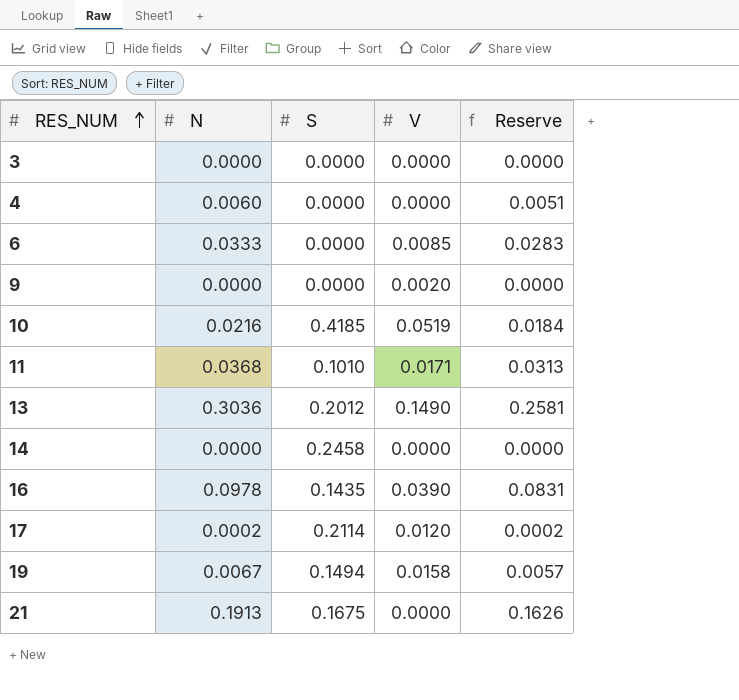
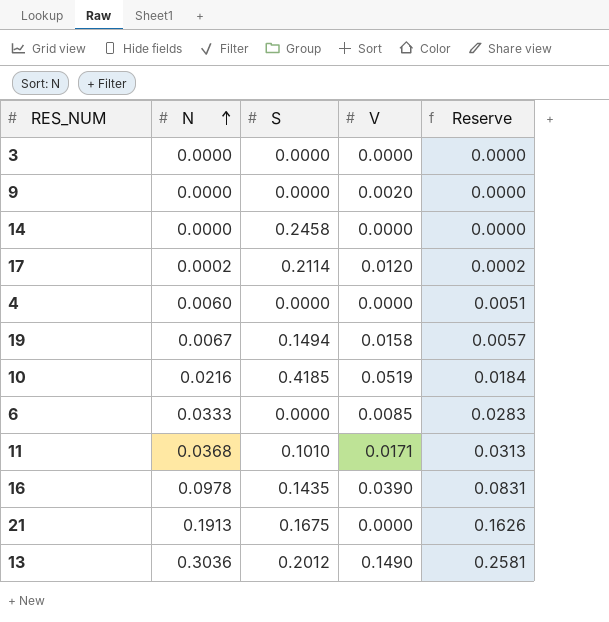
row order: RES_NUM ascending -> N ascending

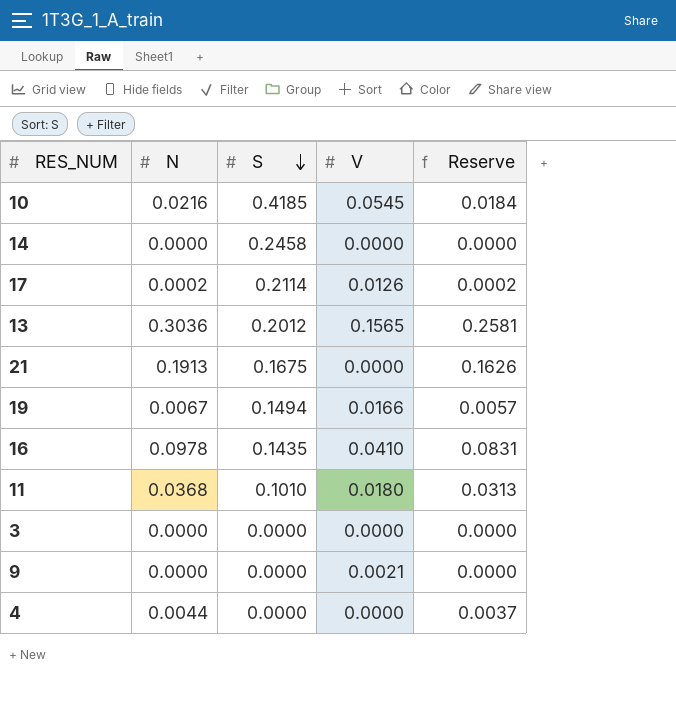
row order: N ascending -> S descending
row 6: 0.0333 | 0.0000 | 0.0085 | 0.0283 -> none
10 | V: 0.0519 -> 0.0545
17 | V: 0.0120 -> 0.0126
13 | V: 0.1490 -> 0.1565
19 | V: 0.0158 -> 0.0166
16 | V: 0.0390 -> 0.0410
11 | V: 0.0171 -> 0.0180
9 | V: 0.0020 -> 0.0021
4 | N: 0.0060 -> 0.0044
4 | Reserve: 0.0051 -> 0.0037

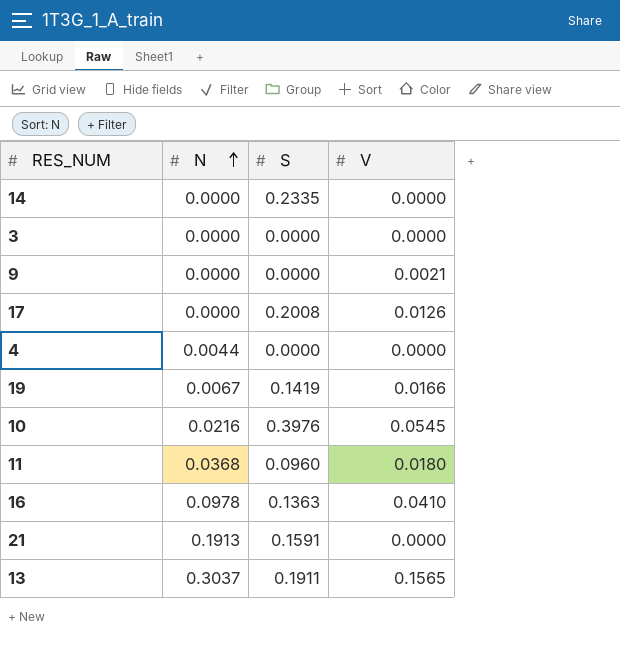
row order: S descending -> N ascending
column Reserve | formula: [N] * 0.85 -> none
14 | S: 0.2458 -> 0.2335
17 | N: 0.0002 -> 0.0000
17 | S: 0.2114 -> 0.2008
19 | S: 0.1494 -> 0.1419
10 | S: 0.4185 -> 0.3976
11 | S: 0.1010 -> 0.0960
16 | S: 0.1435 -> 0.1363
21 | S: 0.1675 -> 0.1591
13 | N: 0.3036 -> 0.3037
13 | S: 0.2012 -> 0.1911

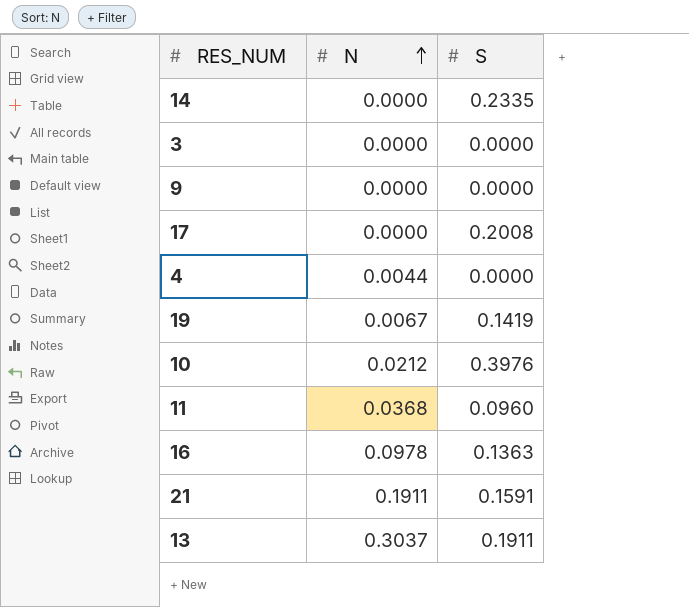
column V | position: 4 -> none
10 | N: 0.0216 -> 0.0212
21 | N: 0.1913 -> 0.1911

